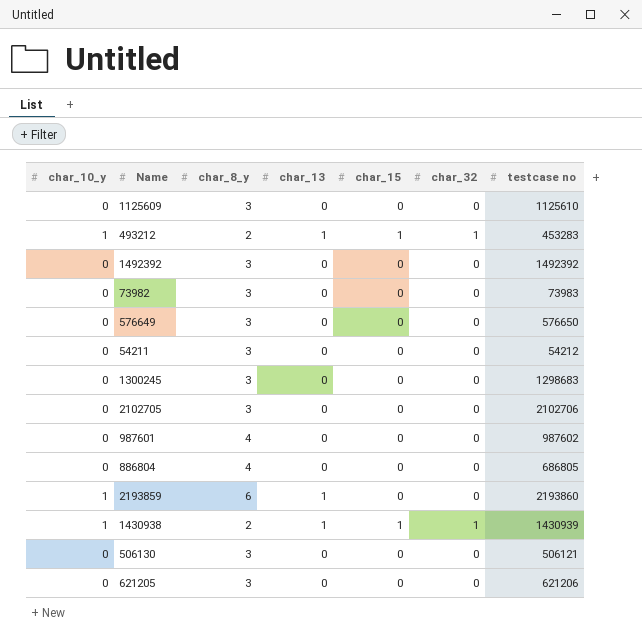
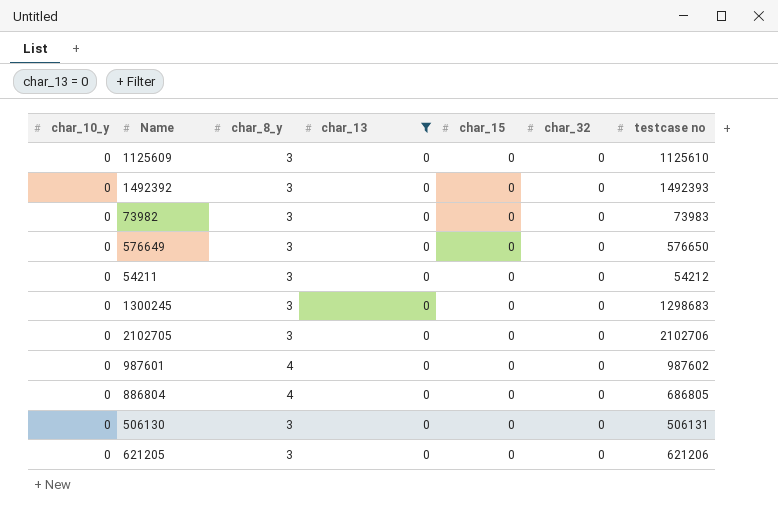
filter: none -> char_13 = 0
1492392 | testcase no: 1492392 -> 1492393
506130 | testcase no: 506121 -> 506131

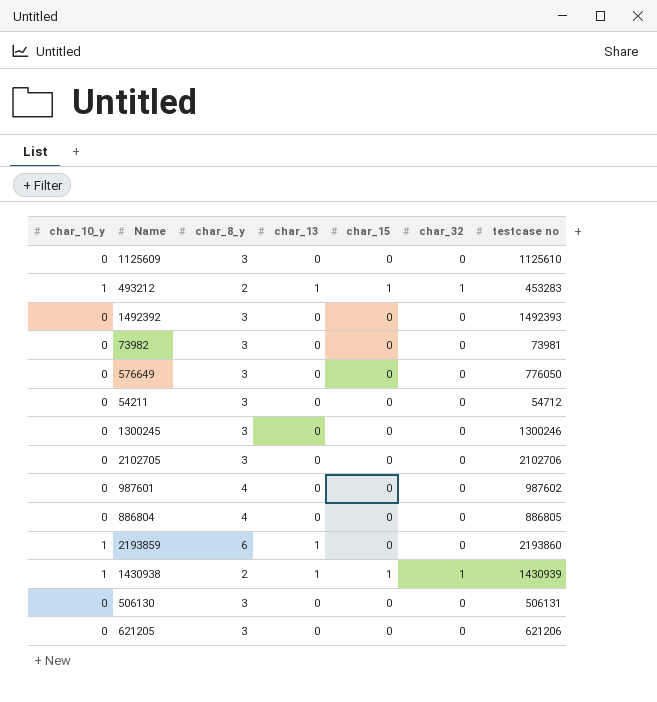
filter: char_13 = 0 -> none
73982 | testcase no: 73983 -> 73981
576649 | testcase no: 576650 -> 776050
54211 | testcase no: 54212 -> 54712
1300245 | testcase no: 1298683 -> 1300246
886804 | testcase no: 686805 -> 886805

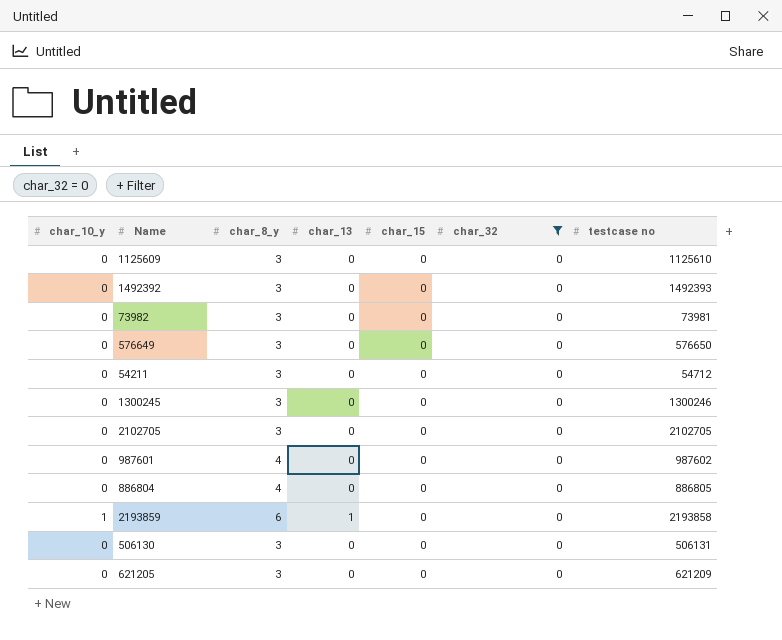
filter: none -> char_32 = 0
576649 | testcase no: 776050 -> 576650
2102705 | testcase no: 2102706 -> 2102705
2193859 | testcase no: 2193860 -> 2193858
621205 | testcase no: 621206 -> 621209

